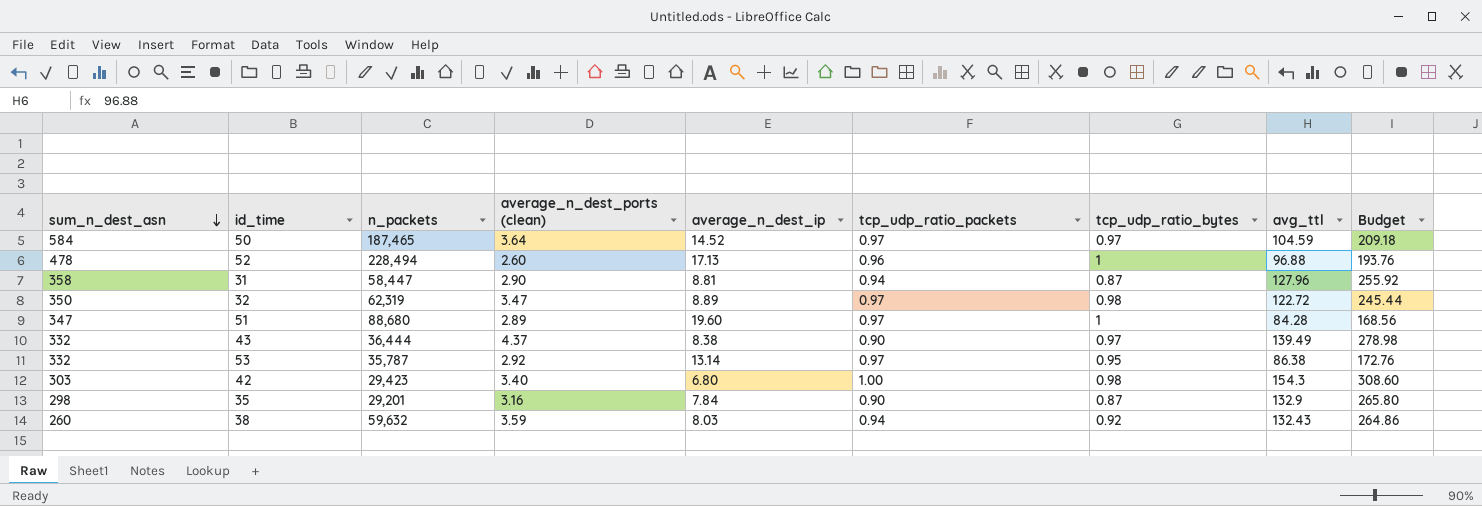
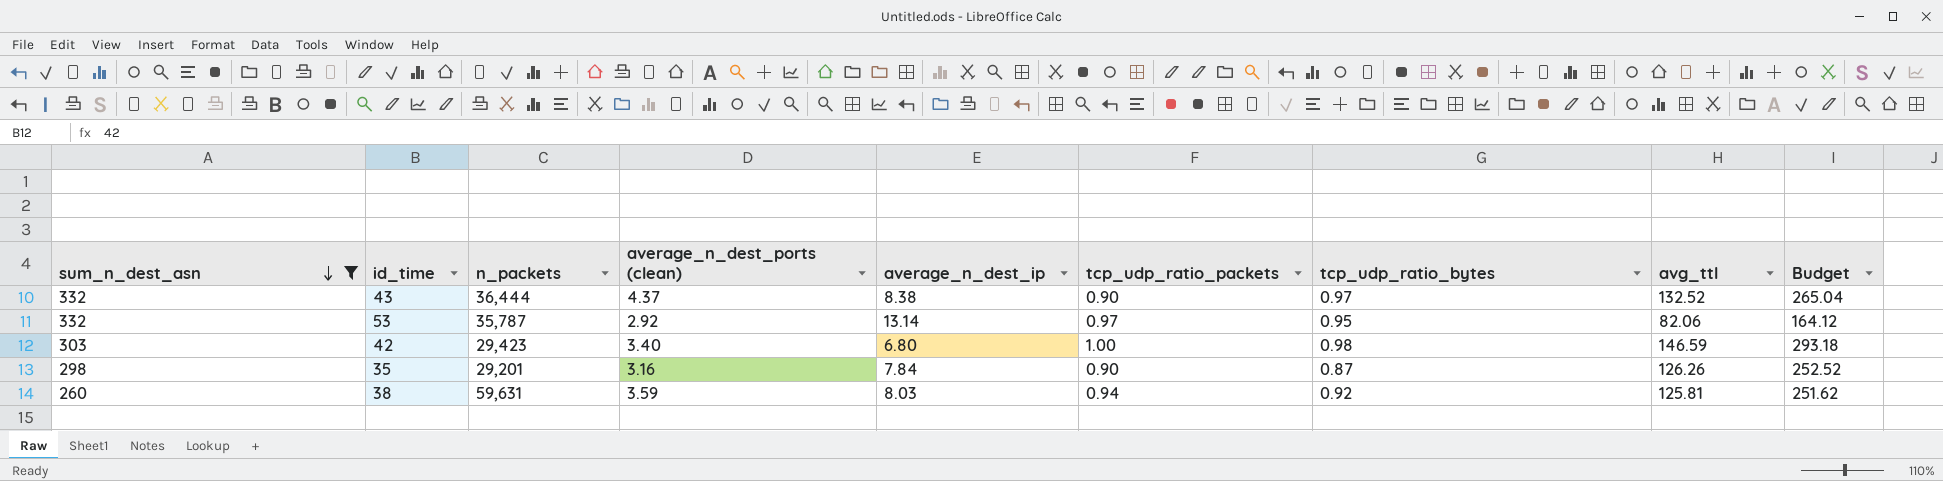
filter: none -> sum_n_dest_asn <= 332
43 | avg_ttl: 139.49 -> 132.52
43 | Budget: 278.98 -> 265.04
53 | avg_ttl: 86.38 -> 82.06
53 | Budget: 172.76 -> 164.12
42 | avg_ttl: 154.3 -> 146.59
42 | Budget: 308.60 -> 293.18
35 | avg_ttl: 132.9 -> 126.26
35 | Budget: 265.80 -> 252.52
38 | n_packets: 59,632 -> 59,631
38 | avg_ttl: 132.43 -> 125.81
38 | Budget: 264.86 -> 251.62

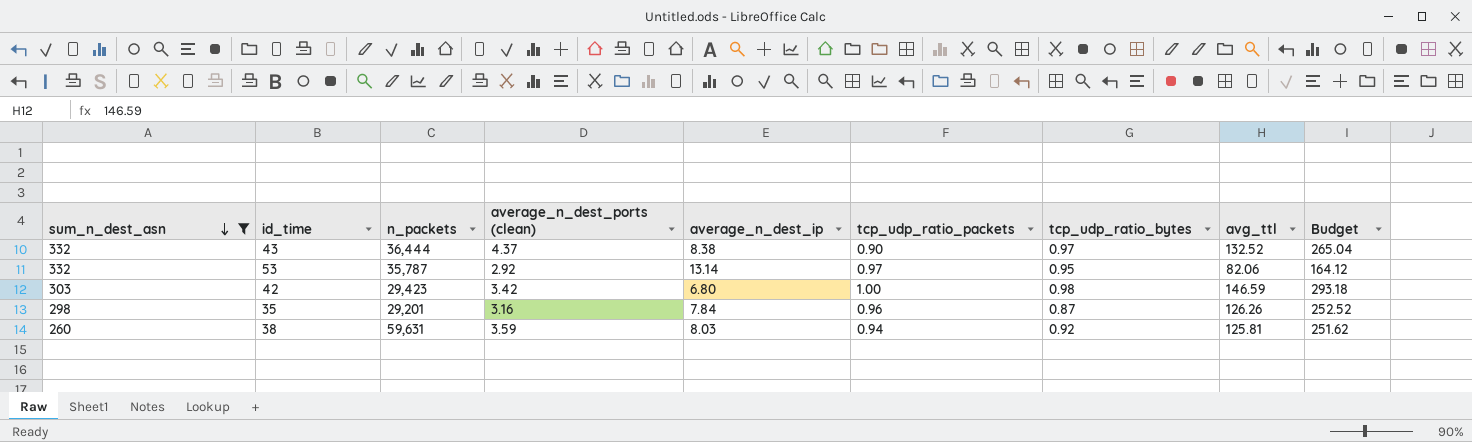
42 | average_n_dest_ports (clean): 3.40 -> 3.42
35 | tcp_udp_ratio_packets: 0.90 -> 0.96

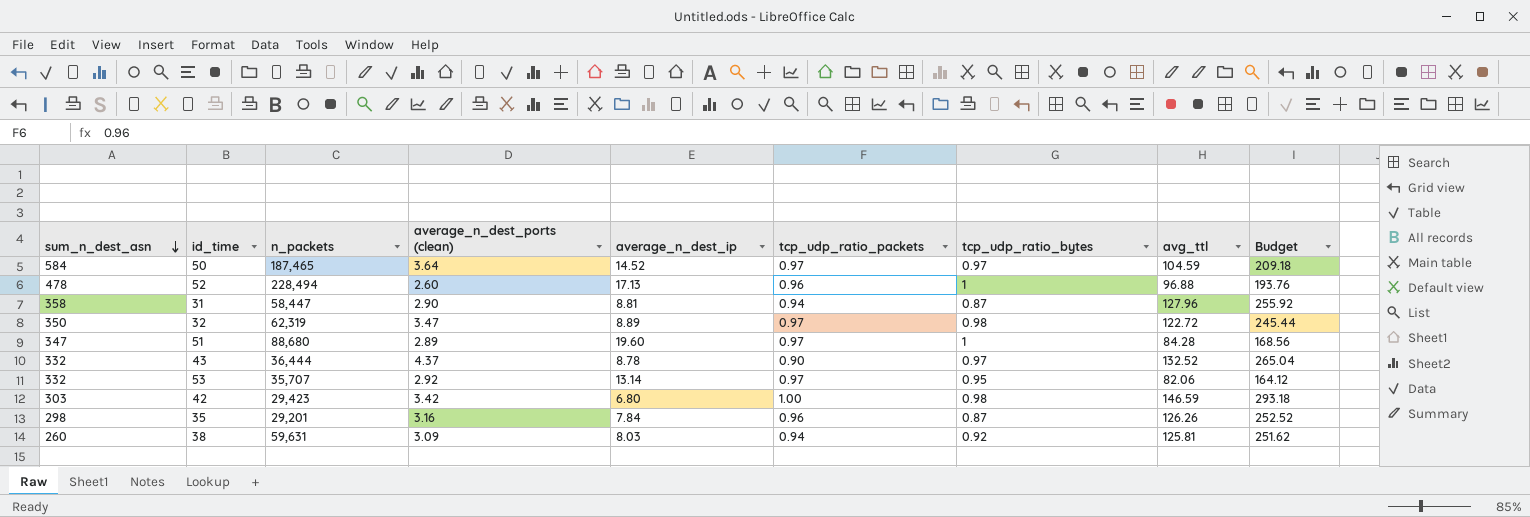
filter: sum_n_dest_asn <= 332 -> none
43 | average_n_dest_ip: 8.38 -> 8.78
53 | n_packets: 35,787 -> 35,707
38 | average_n_dest_ports (clean): 3.59 -> 3.09

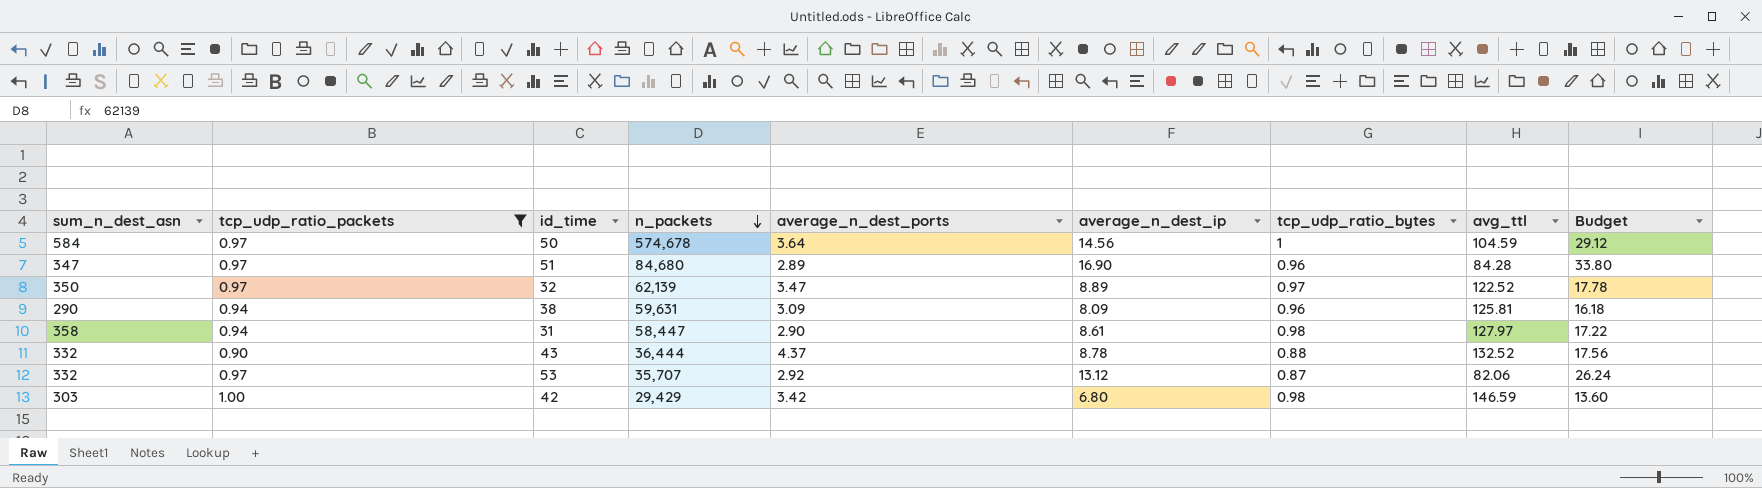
filter: none -> tcp_udp_ratio_packets != 0.96
row order: sum_n_dest_asn descending -> n_packets descending
column tcp_udp_ratio_packets | position: 6 -> 2
column name: average_n_dest_ports (clean) -> average_n_dest_ports
column Budget | formula: [avg_ttl] * 2 -> [average_n_dest_ip] * 2
50 | n_packets: 187,465 -> 574,678
50 | average_n_dest_ip: 14.52 -> 14.56
50 | tcp_udp_ratio_bytes: 0.97 -> 1
51 | n_packets: 88,680 -> 84,680
51 | average_n_dest_ip: 19.60 -> 16.90
51 | tcp_udp_ratio_bytes: 1 -> 0.96
32 | n_packets: 62,319 -> 62,139
32 | tcp_udp_ratio_bytes: 0.98 -> 0.97
32 | avg_ttl: 122.72 -> 122.52
38 | sum_n_dest_asn: 260 -> 290
38 | average_n_dest_ip: 8.03 -> 8.09
38 | tcp_udp_ratio_bytes: 0.92 -> 0.96
31 | average_n_dest_ip: 8.81 -> 8.61
31 | tcp_udp_ratio_bytes: 0.87 -> 0.98
31 | avg_ttl: 127.96 -> 127.97
43 | tcp_udp_ratio_bytes: 0.97 -> 0.88
53 | average_n_dest_ip: 13.14 -> 13.12
53 | tcp_udp_ratio_bytes: 0.95 -> 0.87
42 | n_packets: 29,423 -> 29,429

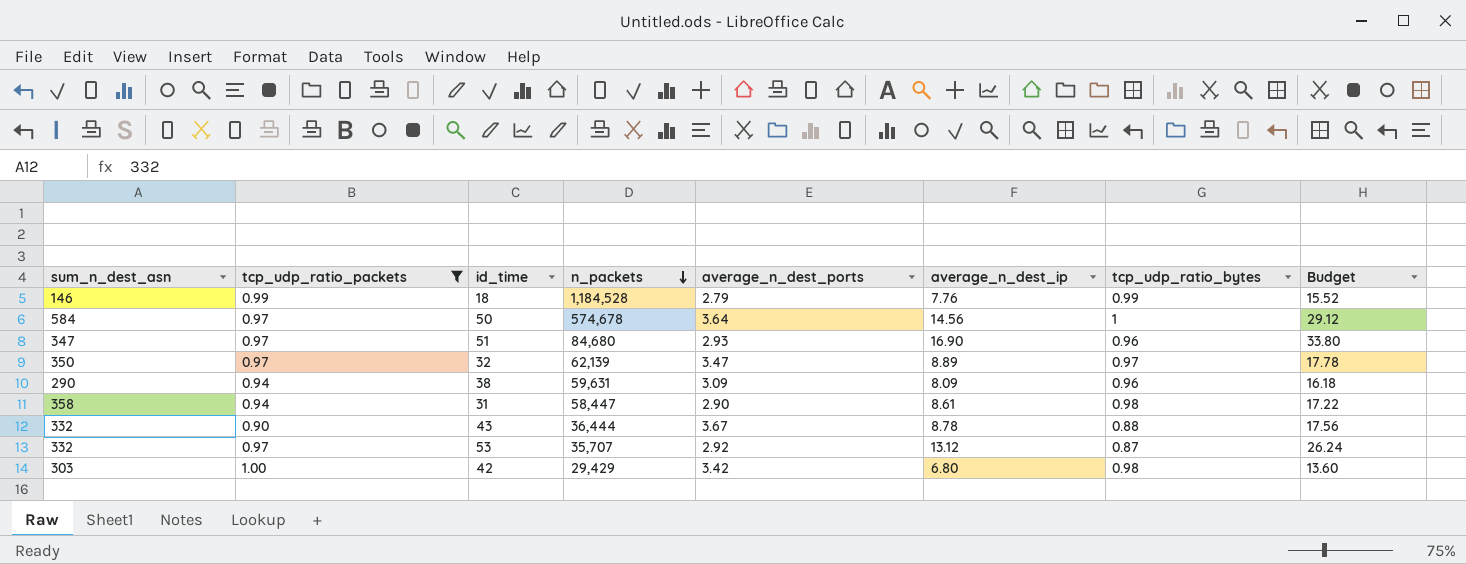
column avg_ttl | position: 8 -> none
row 18: none -> 146 | 0.99 | 1,184,528 | 2.79 | 7.76 | 0.99 | 15.52
51 | average_n_dest_ports: 2.89 -> 2.93
43 | average_n_dest_ports: 4.37 -> 3.67

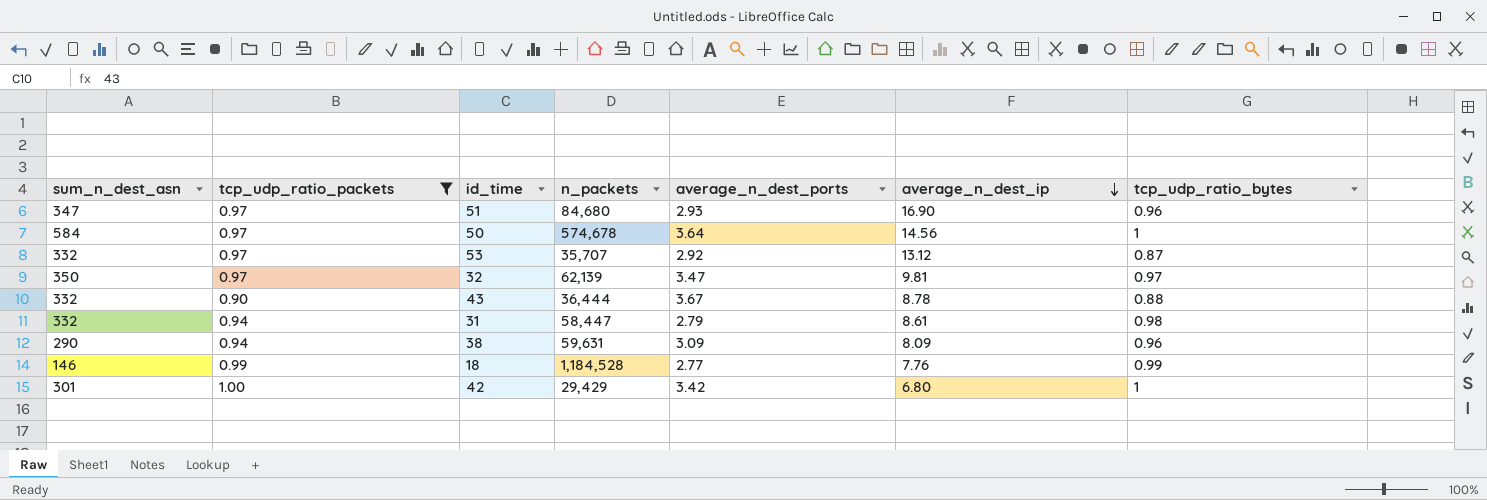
row order: n_packets descending -> average_n_dest_ip descending
column Budget | formula: [average_n_dest_ip] * 2 -> none
32 | average_n_dest_ip: 8.89 -> 9.81
31 | sum_n_dest_asn: 358 -> 332
31 | average_n_dest_ports: 2.90 -> 2.79
18 | average_n_dest_ports: 2.79 -> 2.77
42 | sum_n_dest_asn: 303 -> 301
42 | tcp_udp_ratio_bytes: 0.98 -> 1

